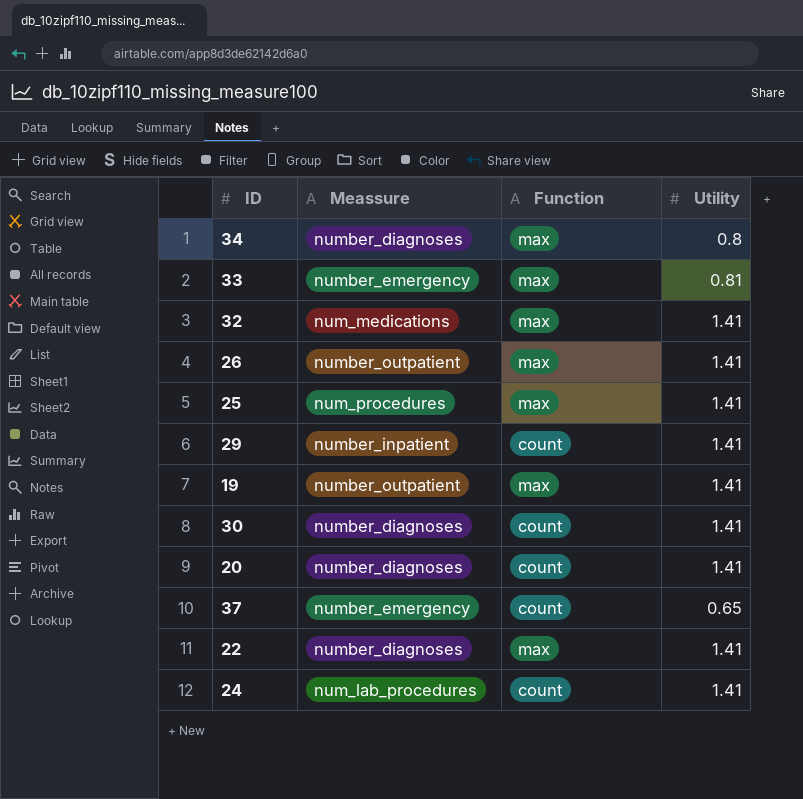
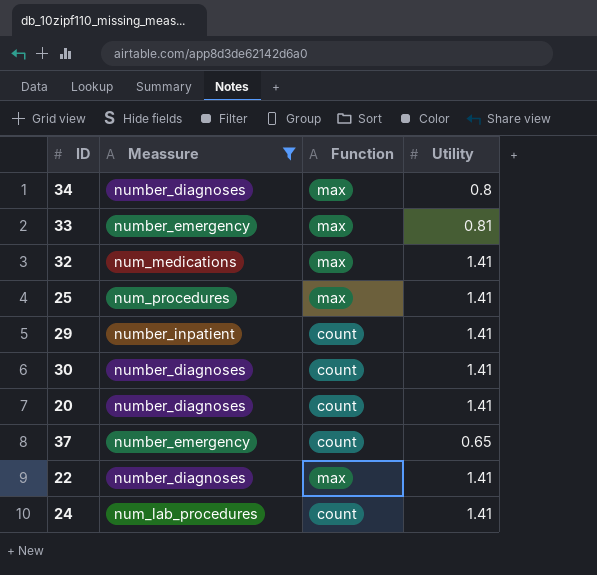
filter: none -> Meassure != number_outpatient

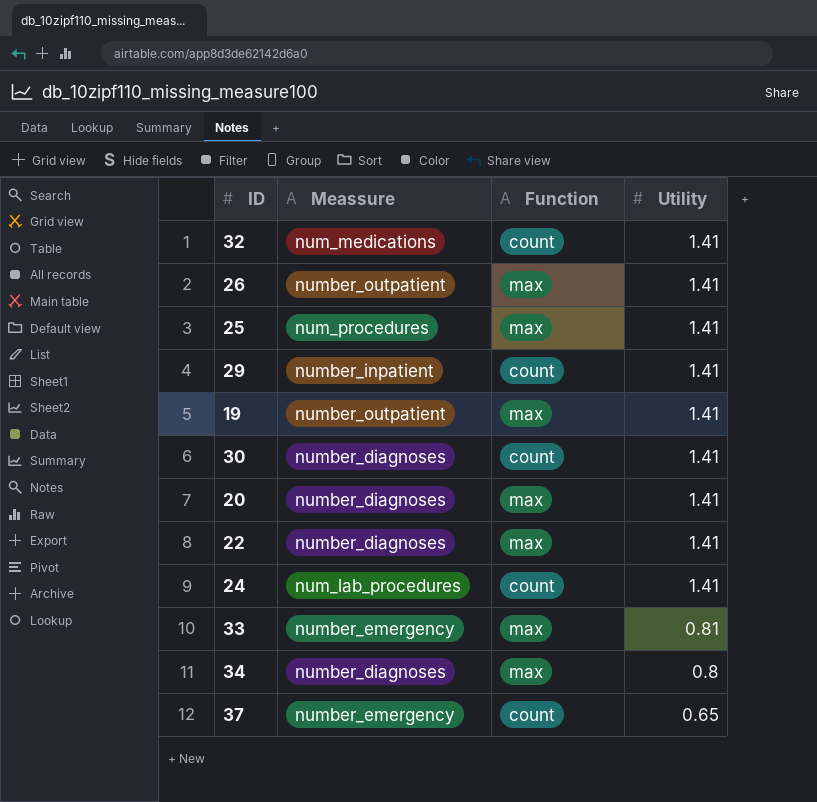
filter: Meassure != number_outpatient -> none
row order: none -> Utility descending
32 | Function: max -> count
20 | Function: count -> max

